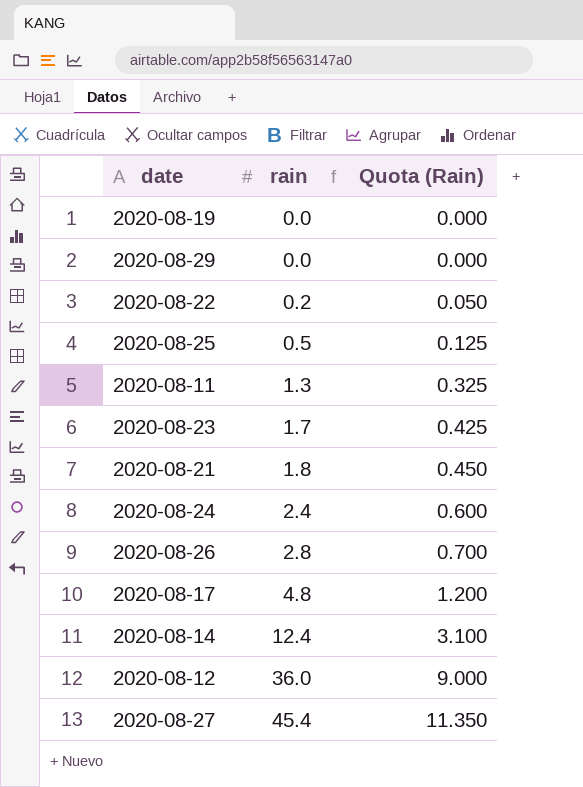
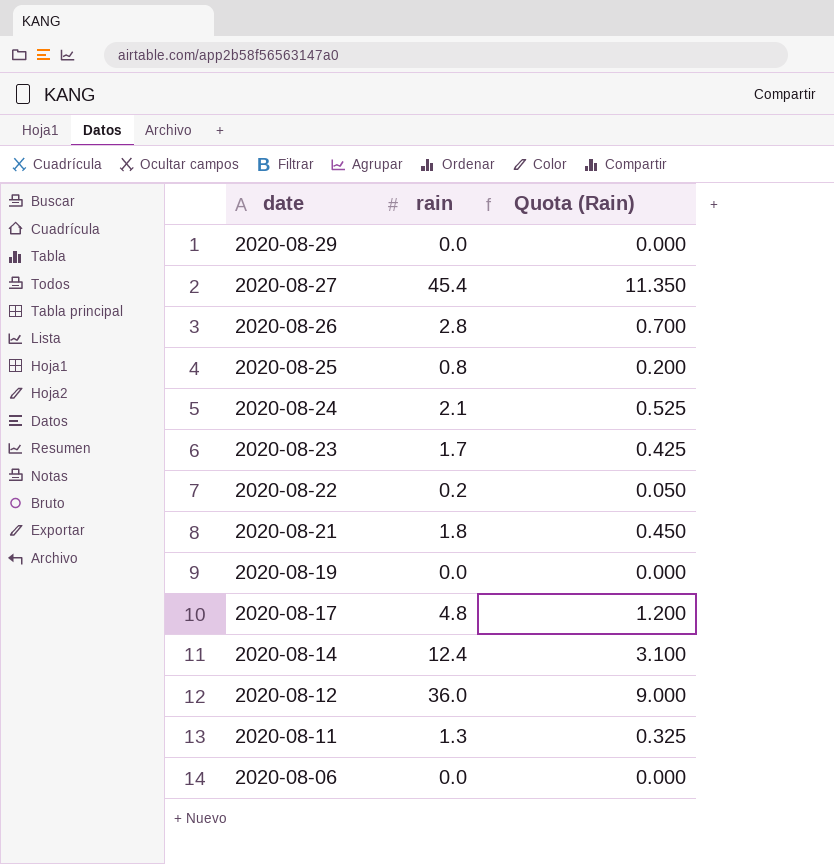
row order: rain ascending -> date descending
2020-08-25 | rain: 0.5 -> 0.8
2020-08-25 | Quota (Rain): 0.125 -> 0.200
2020-08-24 | rain: 2.4 -> 2.1
2020-08-24 | Quota (Rain): 0.600 -> 0.525
row 2020-08-06: none -> 0.0 | 0.000

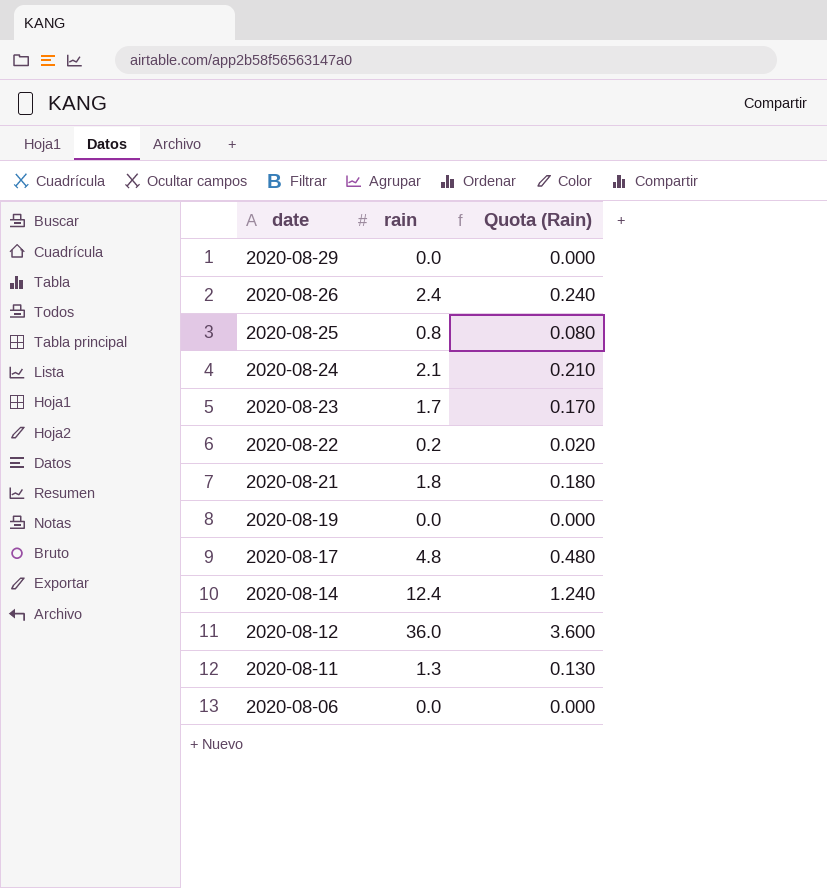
column Quota (Rain) | formula: [rain] * 0.25 -> [rain] * 0.1
row 2020-08-27: 45.4 | 11.350 -> none
2020-08-26 | rain: 2.8 -> 2.4

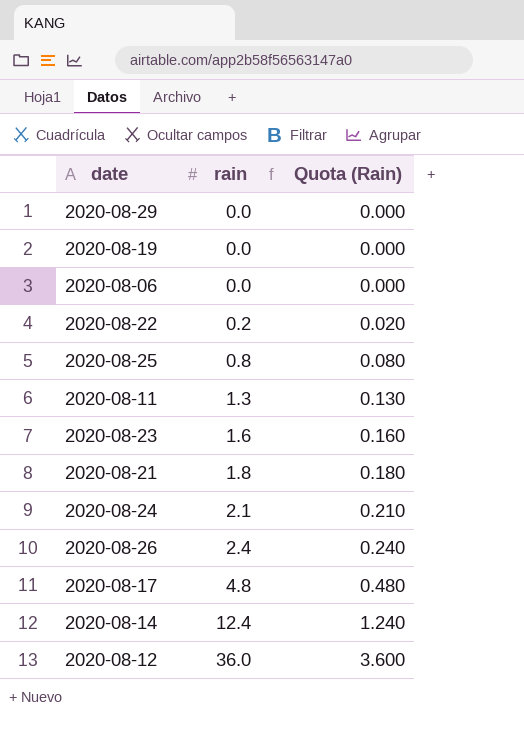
row order: date descending -> rain ascending
2020-08-23 | rain: 1.7 -> 1.6
2020-08-23 | Quota (Rain): 0.170 -> 0.160

